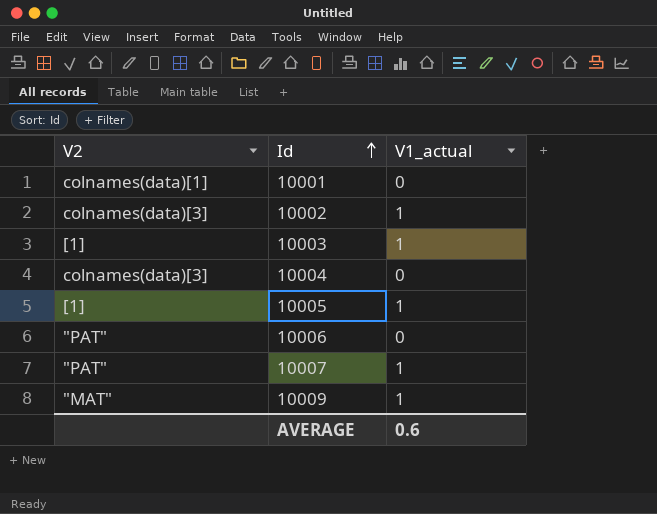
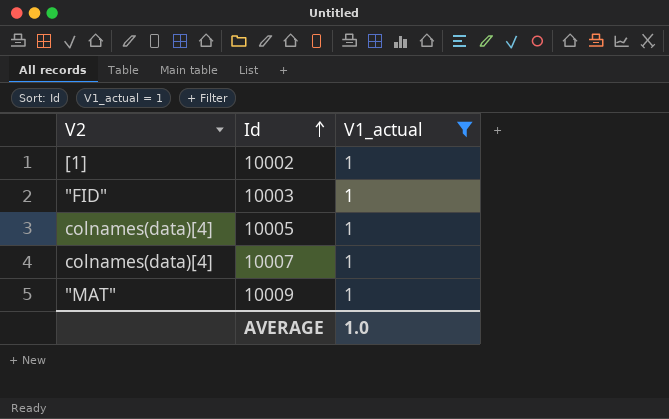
filter: none -> V1_actual = 1
10002 | V2: colnames(data)[3] -> [1]
10003 | V2: [1] -> "FID"
10005 | V2: [1] -> colnames(data)[4]
10007 | V2: "PAT" -> colnames(data)[4]
AVERAGE | V1_actual: 0.6 -> 1.0

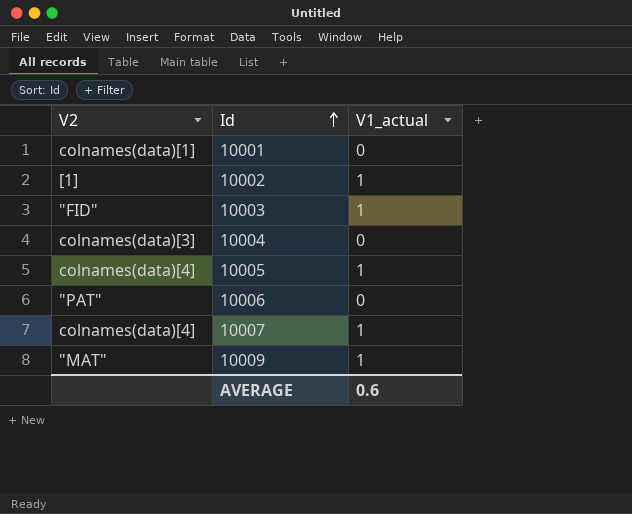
filter: V1_actual = 1 -> none
AVERAGE | V1_actual: 1.0 -> 0.6

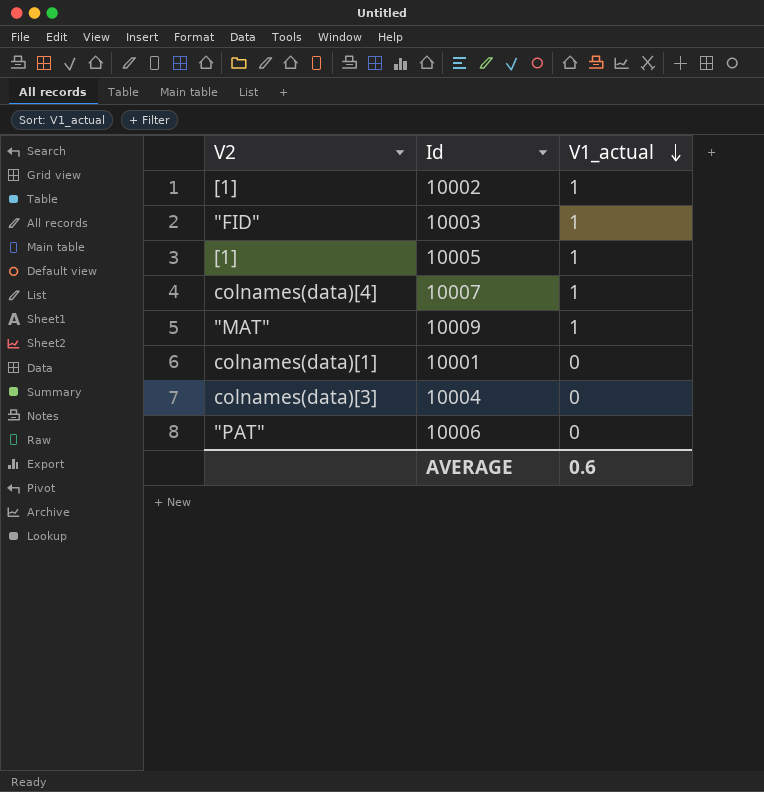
row order: Id ascending -> V1_actual descending
10005 | V2: colnames(data)[4] -> [1]

